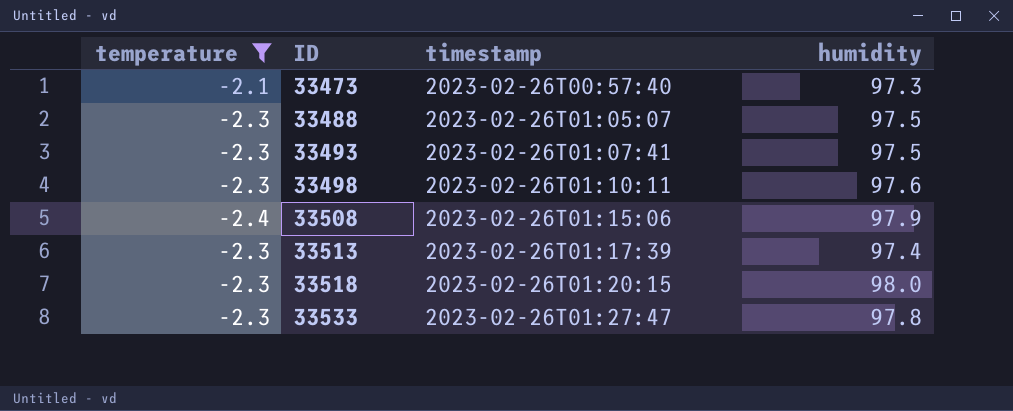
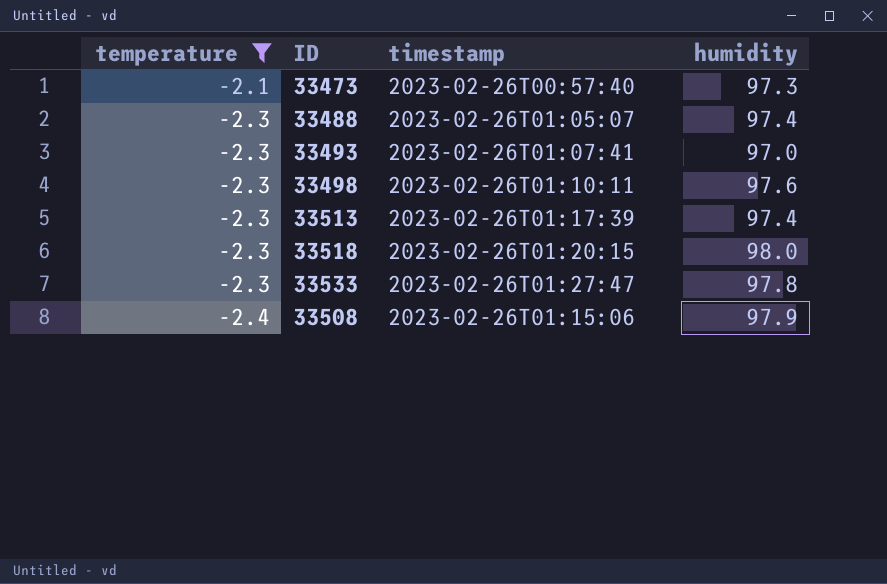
row order: ID ascending -> temperature descending
33488 | humidity: 97.5 -> 97.4
33493 | humidity: 97.5 -> 97.0

